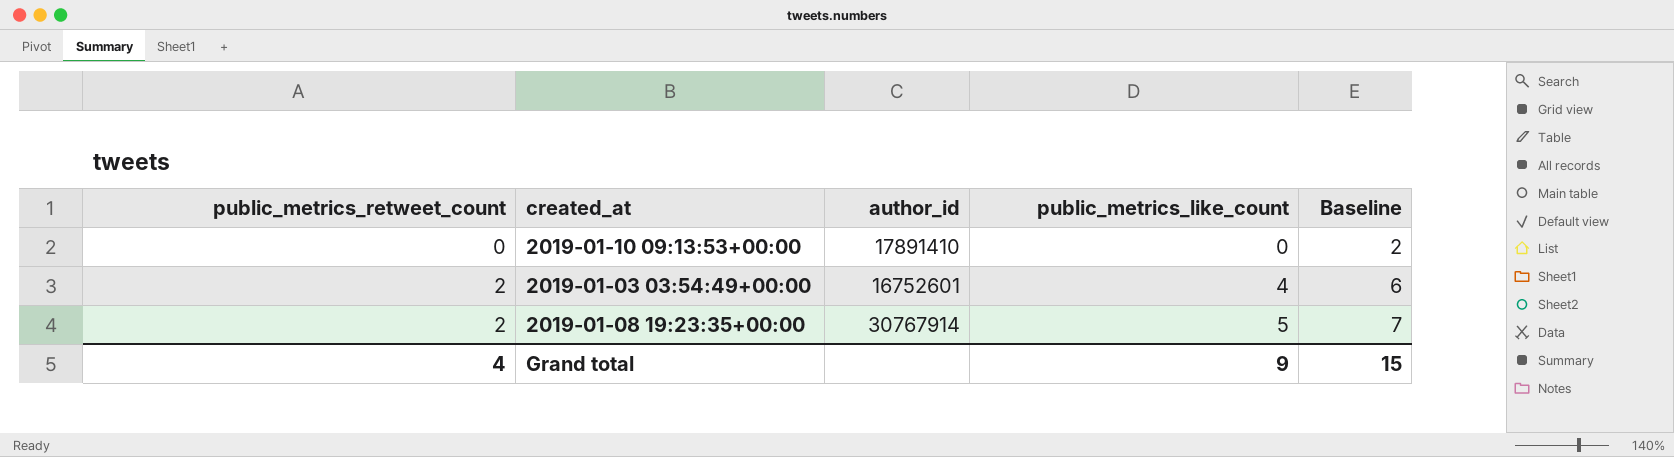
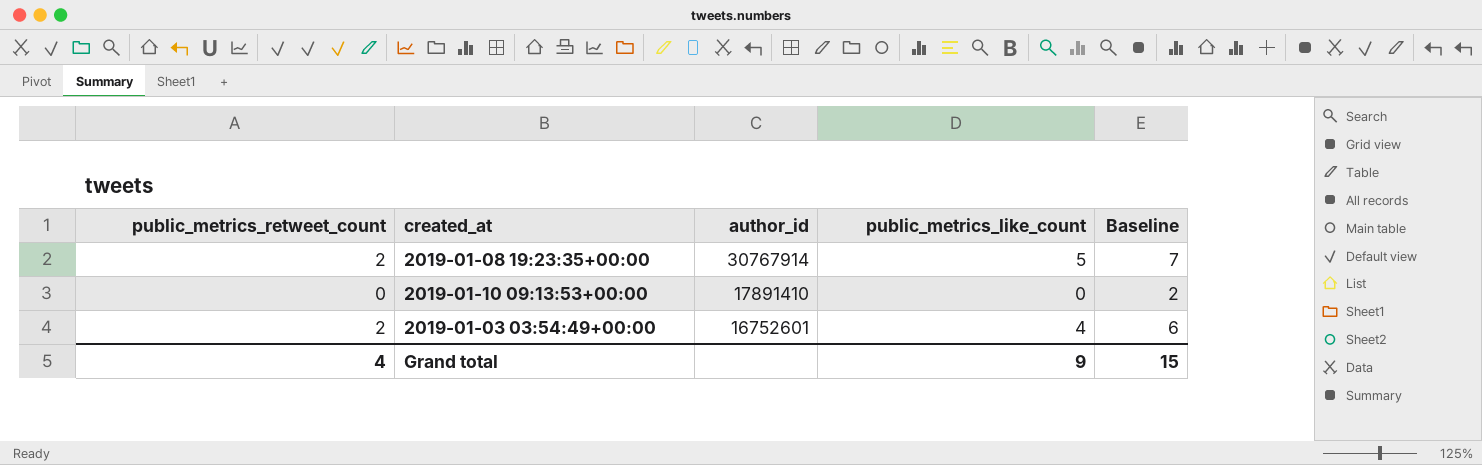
row order: public_metrics_retweet_count ascending -> author_id descending

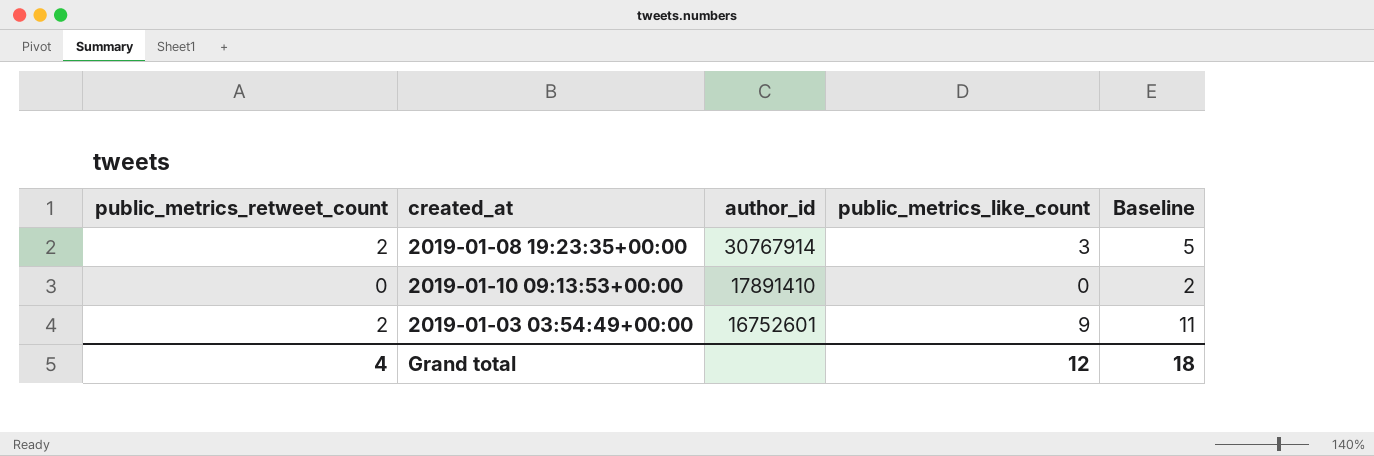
2019-01-08 19:23:35+00:00 | public_metrics_like_count: 5 -> 3
2019-01-08 19:23:35+00:00 | Baseline: 7 -> 5
2019-01-03 03:54:49+00:00 | public_metrics_like_count: 4 -> 9
2019-01-03 03:54:49+00:00 | Baseline: 6 -> 11
Grand total | public_metrics_like_count: 9 -> 12
Grand total | Baseline: 15 -> 18

